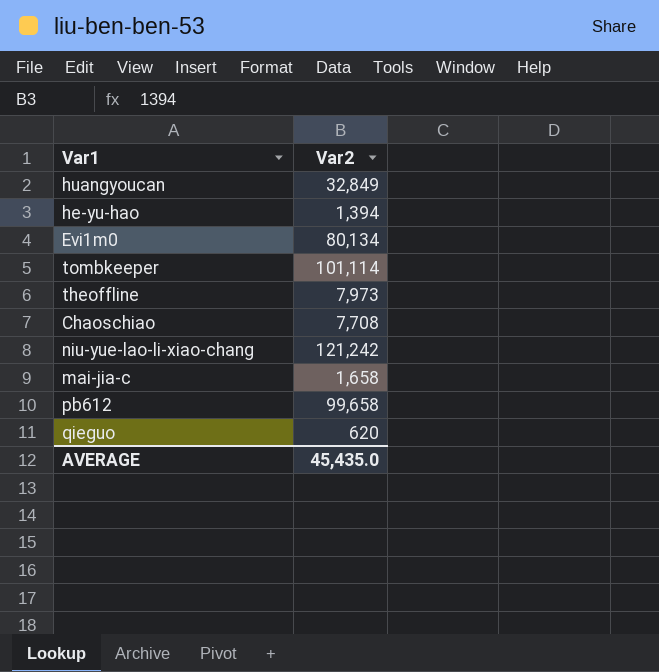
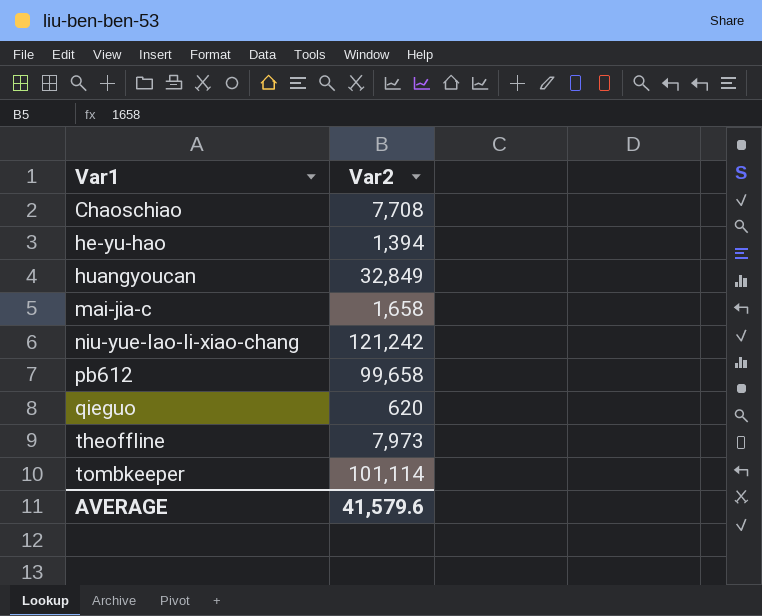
row order: none -> Var1 ascending
row Evi1m0: 80,134 -> none
AVERAGE | Var2: 45,435.0 -> 41,579.6

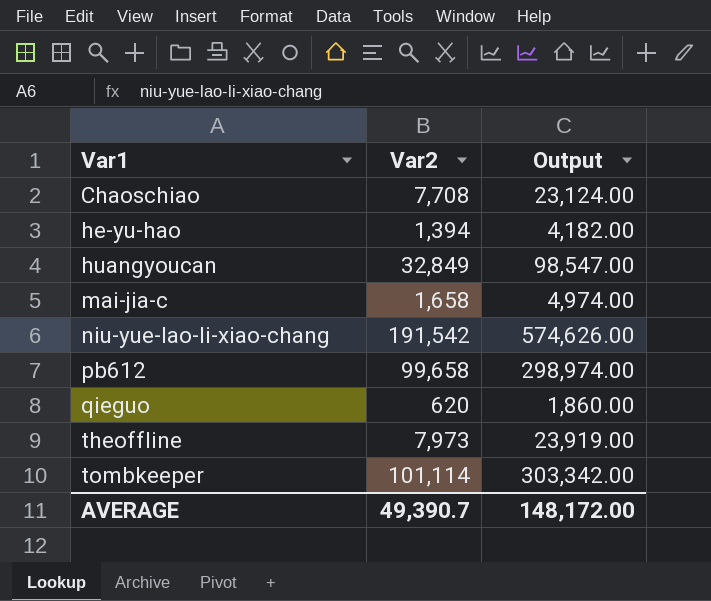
column Output | formula: none -> [Var2] * 3
niu-yue-lao-li-xiao-chang | Var2: 121,242 -> 191,542
AVERAGE | Var2: 41,579.6 -> 49,390.7

